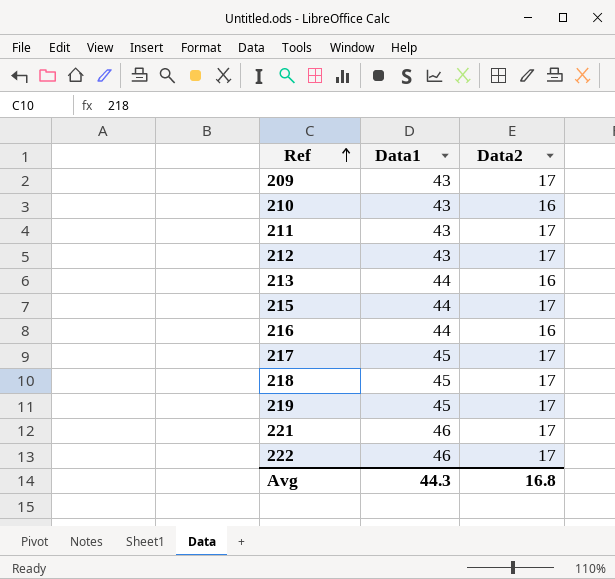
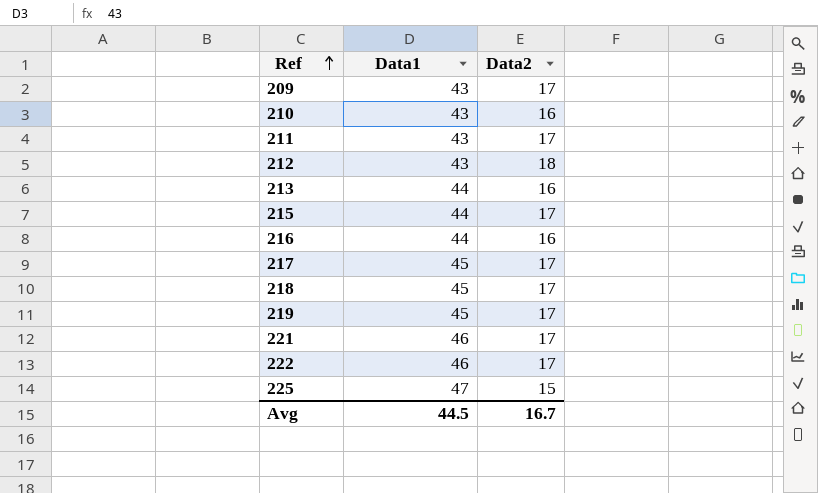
212 | Data2: 17 -> 18
row 225: none -> 47 | 15
Avg | Data1: 44.3 -> 44.5
Avg | Data2: 16.8 -> 16.7

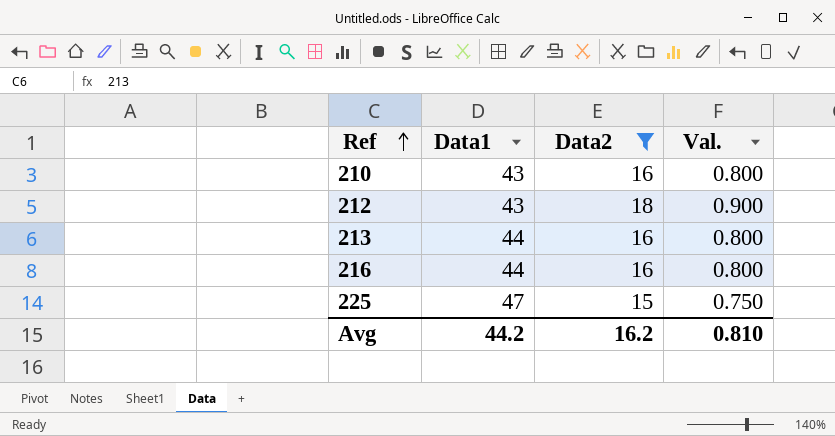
filter: none -> Data2 != 17
column Val. | formula: none -> [Data2] * 0.05
Avg | Data1: 44.5 -> 44.2
Avg | Data2: 16.7 -> 16.2

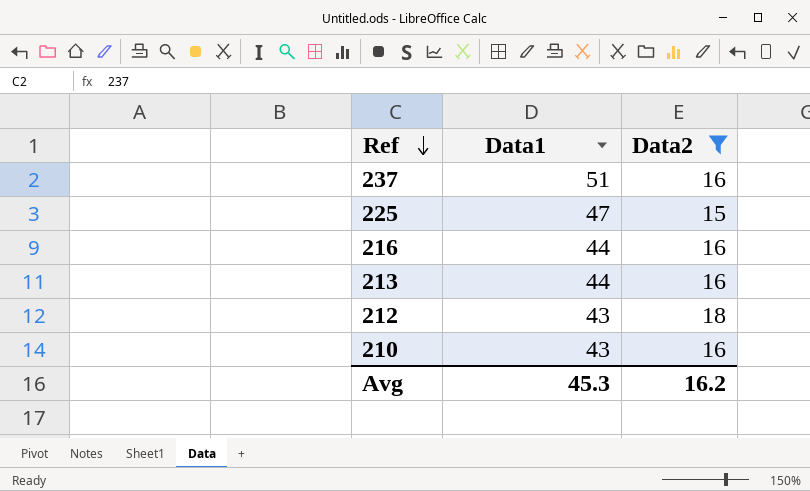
row order: Ref ascending -> Ref descending
column Val. | formula: [Data2] * 0.05 -> none
row 237: none -> 51 | 16
Avg | Data1: 44.2 -> 45.3

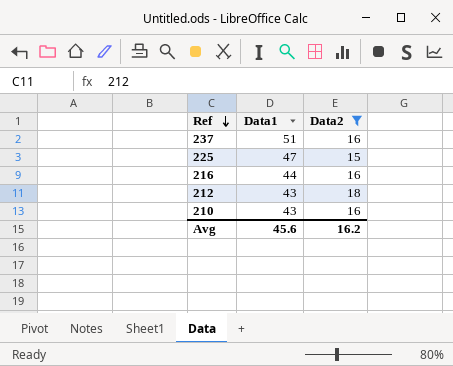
row 213: 44 | 16 -> none
Avg | Data1: 45.3 -> 45.6

